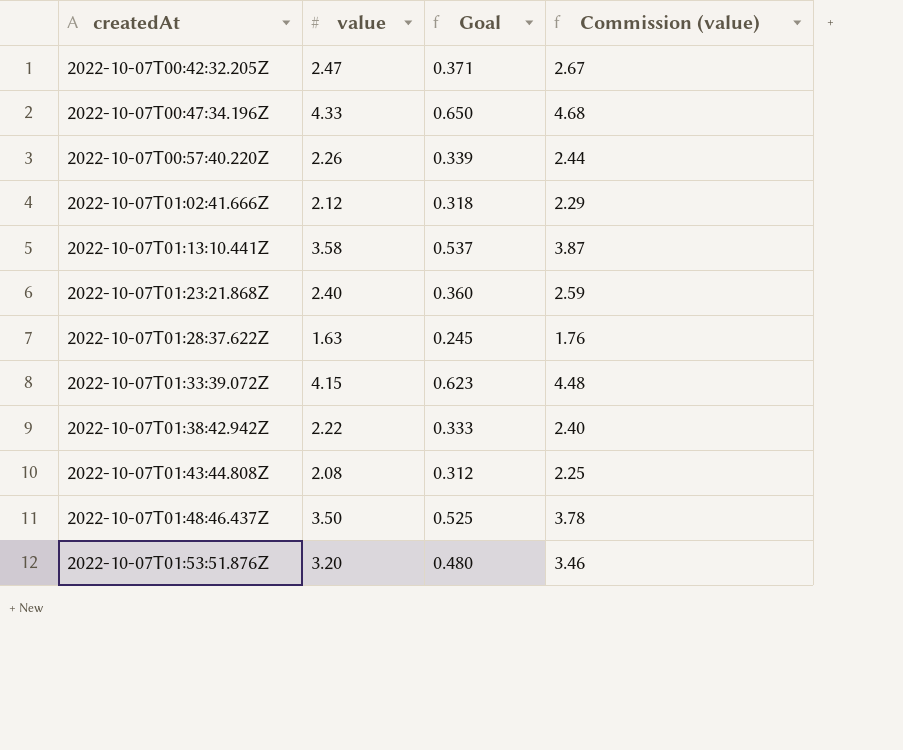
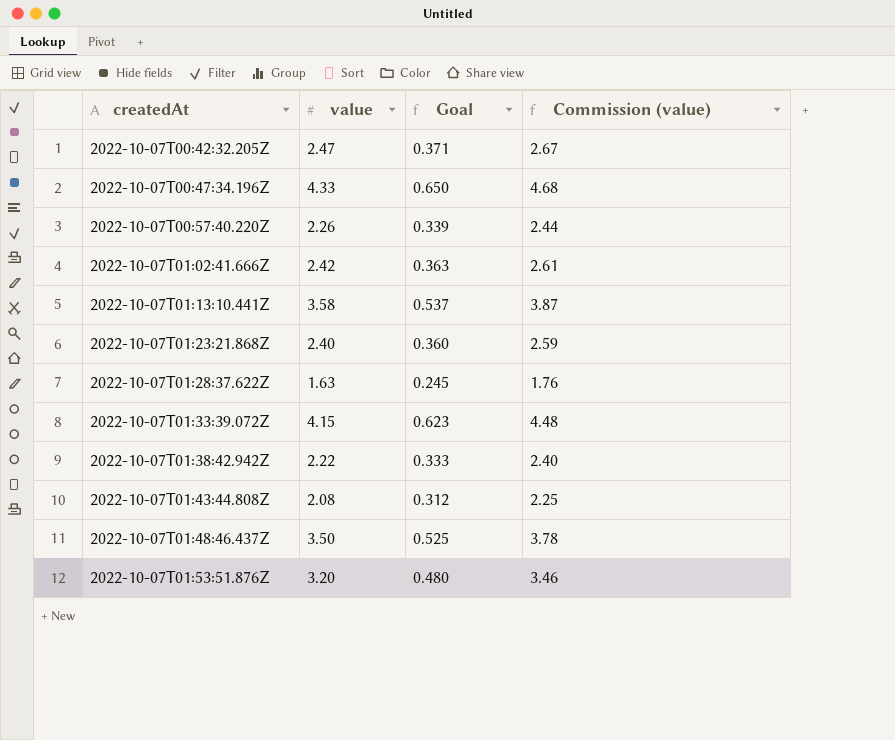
2022-10-07T01:02:41.666Z | value: 2.12 -> 2.42
2022-10-07T01:02:41.666Z | Goal: 0.318 -> 0.363
2022-10-07T01:02:41.666Z | Commission (value): 2.29 -> 2.61

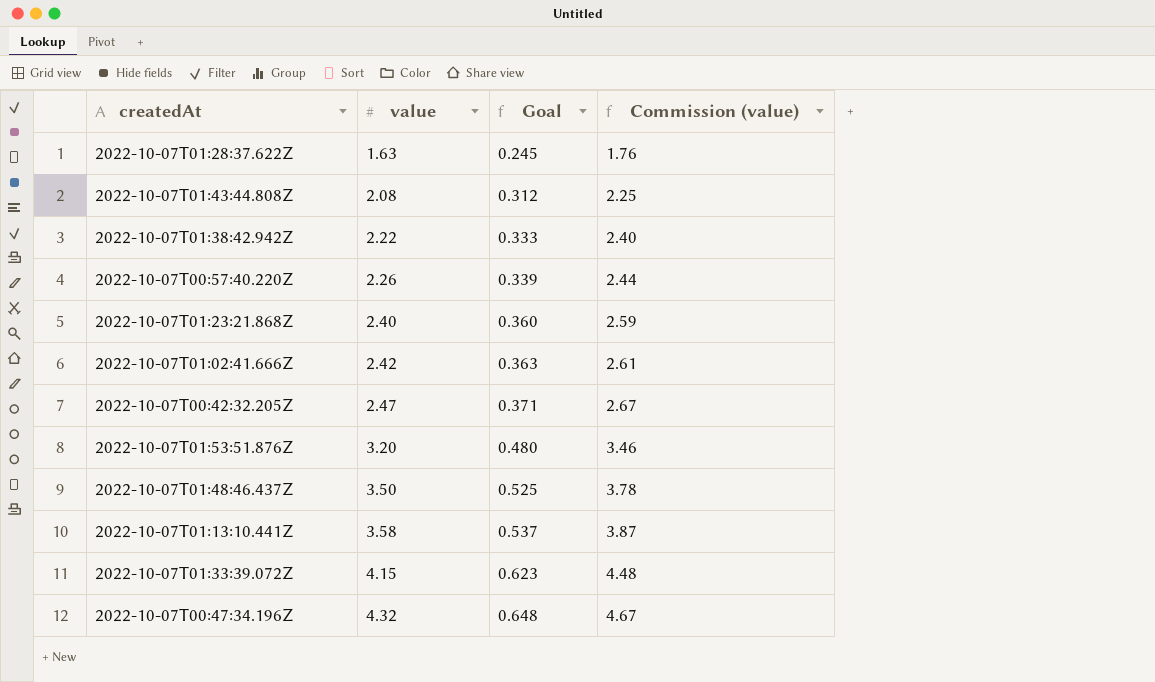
row order: createdAt ascending -> value ascending
2022-10-07T00:47:34.196Z | value: 4.33 -> 4.32
2022-10-07T00:47:34.196Z | Goal: 0.650 -> 0.648
2022-10-07T00:47:34.196Z | Commission (value): 4.68 -> 4.67

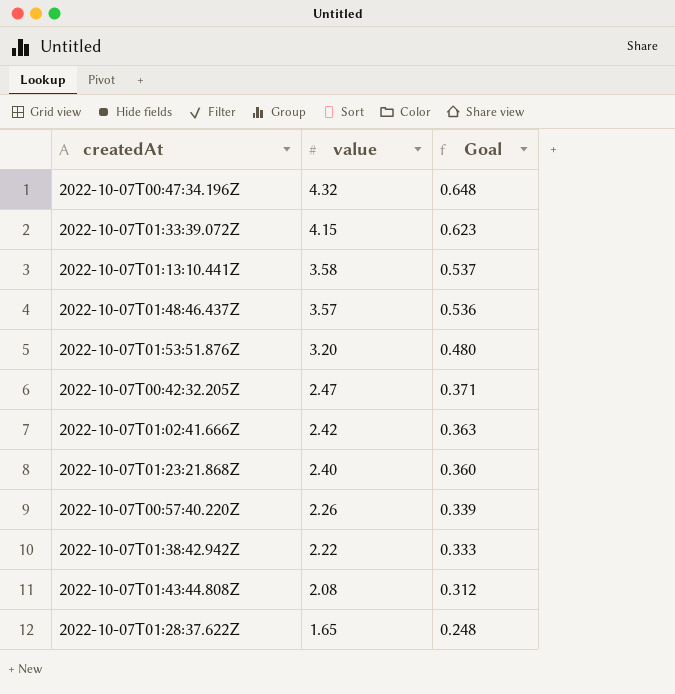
row order: value ascending -> value descending
column Commission (value) | formula: [value] * 1.08 -> none
2022-10-07T01:48:46.437Z | value: 3.50 -> 3.57
2022-10-07T01:48:46.437Z | Goal: 0.525 -> 0.536
2022-10-07T01:28:37.622Z | value: 1.63 -> 1.65
2022-10-07T01:28:37.622Z | Goal: 0.245 -> 0.248

